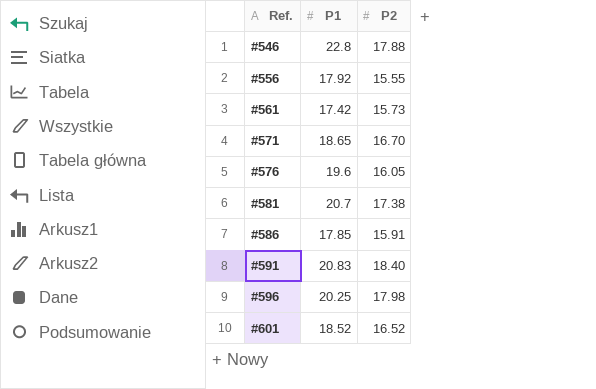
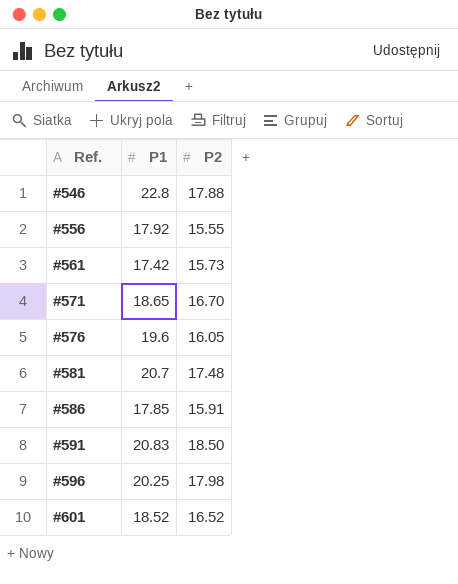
#581 | P2: 17.38 -> 17.48
#591 | P2: 18.40 -> 18.50

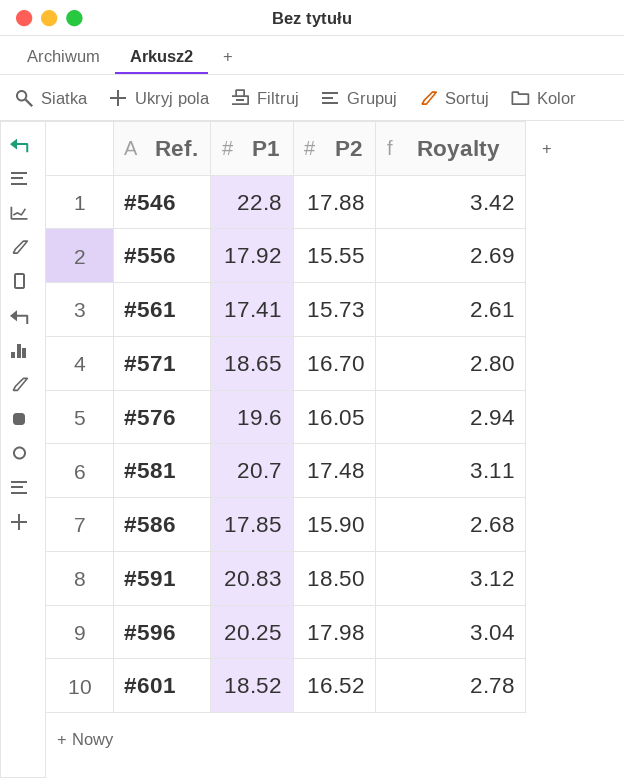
column Royalty | formula: none -> [P1] * 0.15
#561 | P1: 17.42 -> 17.41
#586 | P2: 15.91 -> 15.90

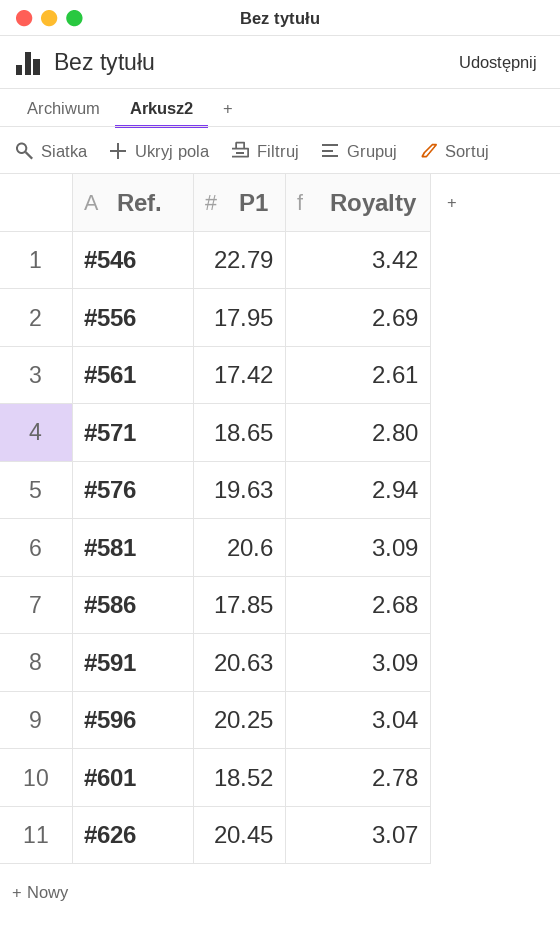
column P2 | position: 3 -> none
#546 | P1: 22.8 -> 22.79
#556 | P1: 17.92 -> 17.95
#561 | P1: 17.41 -> 17.42
#576 | P1: 19.6 -> 19.63
#581 | P1: 20.7 -> 20.6
#581 | Royalty: 3.11 -> 3.09
#591 | P1: 20.83 -> 20.63
#591 | Royalty: 3.12 -> 3.09
row #626: none -> 20.45 | 3.07

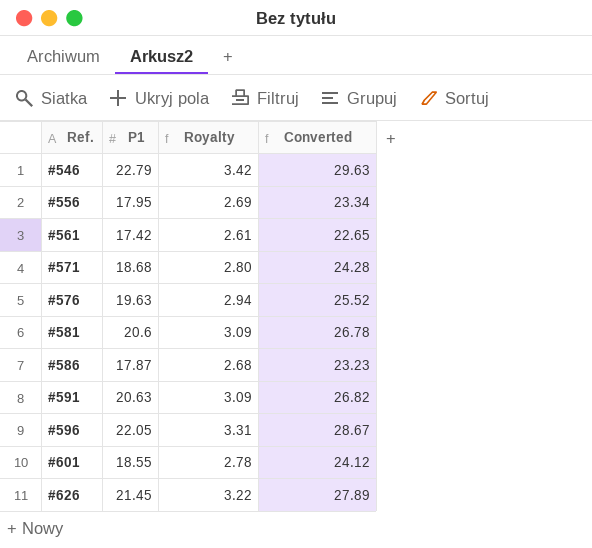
column Converted | formula: none -> [P1] * 1.3
#571 | P1: 18.65 -> 18.68
#586 | P1: 17.85 -> 17.87
#596 | P1: 20.25 -> 22.05
#596 | Royalty: 3.04 -> 3.31
#601 | P1: 18.52 -> 18.55
#626 | P1: 20.45 -> 21.45
#626 | Royalty: 3.07 -> 3.22

